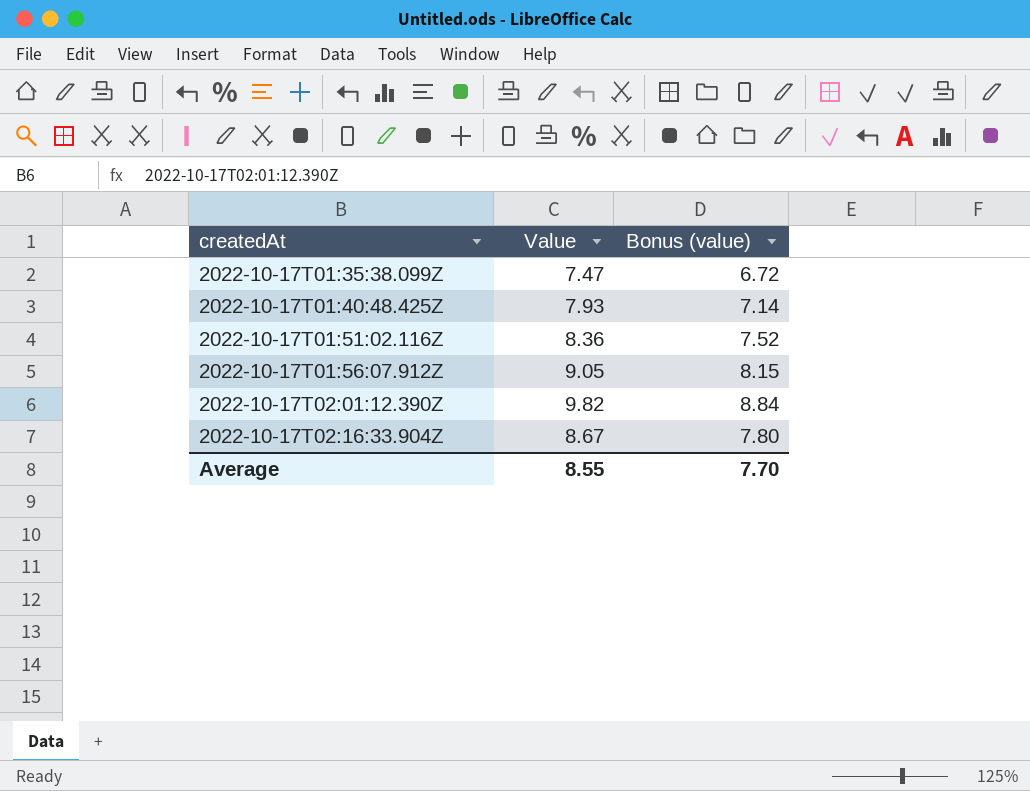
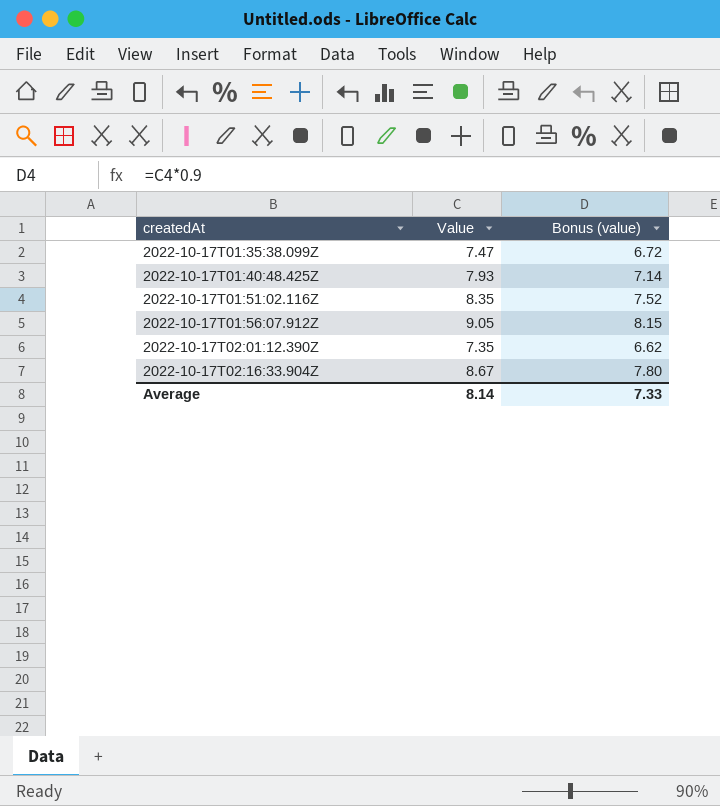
2022-10-17T01:51:02.116Z | Value: 8.36 -> 8.35
2022-10-17T02:01:12.390Z | Value: 9.82 -> 7.35
2022-10-17T02:01:12.390Z | Bonus (value): 8.84 -> 6.62
Average | Value: 8.55 -> 8.14
Average | Bonus (value): 7.70 -> 7.33

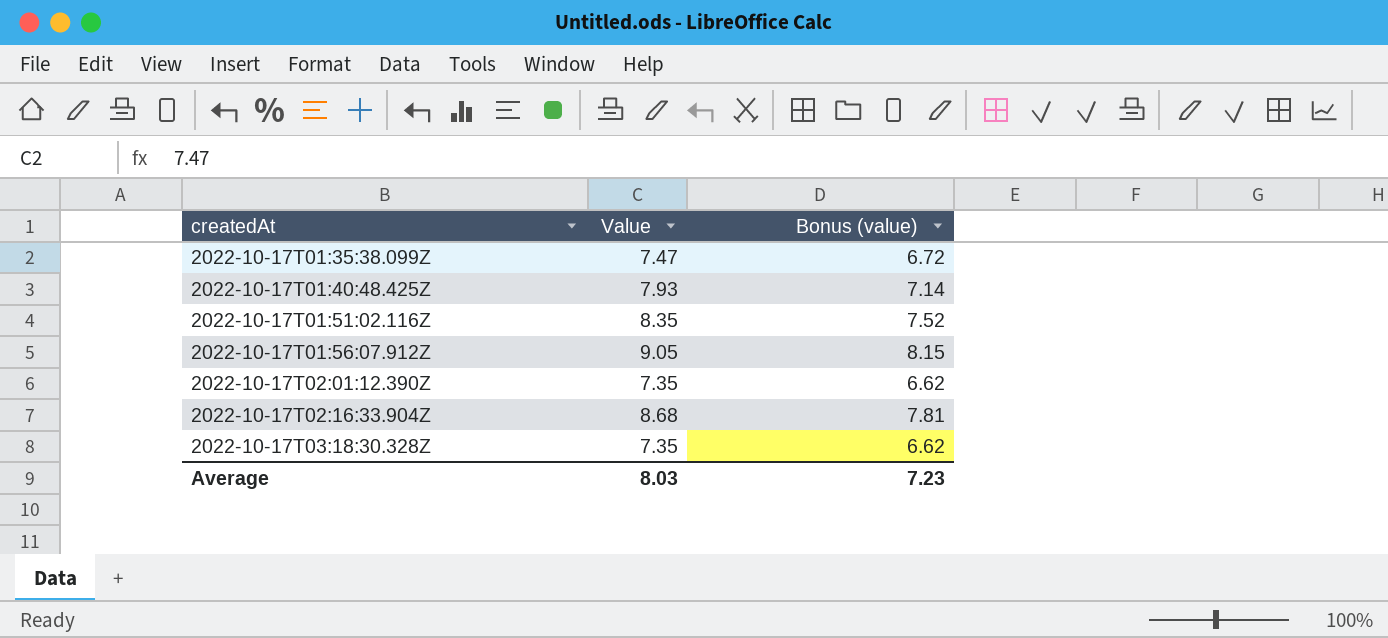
2022-10-17T02:16:33.904Z | Value: 8.67 -> 8.68
2022-10-17T02:16:33.904Z | Bonus (value): 7.80 -> 7.81
row 2022-10-17T03:18:30.328Z: none -> 7.35 | 6.62
Average | Value: 8.14 -> 8.03
Average | Bonus (value): 7.33 -> 7.23

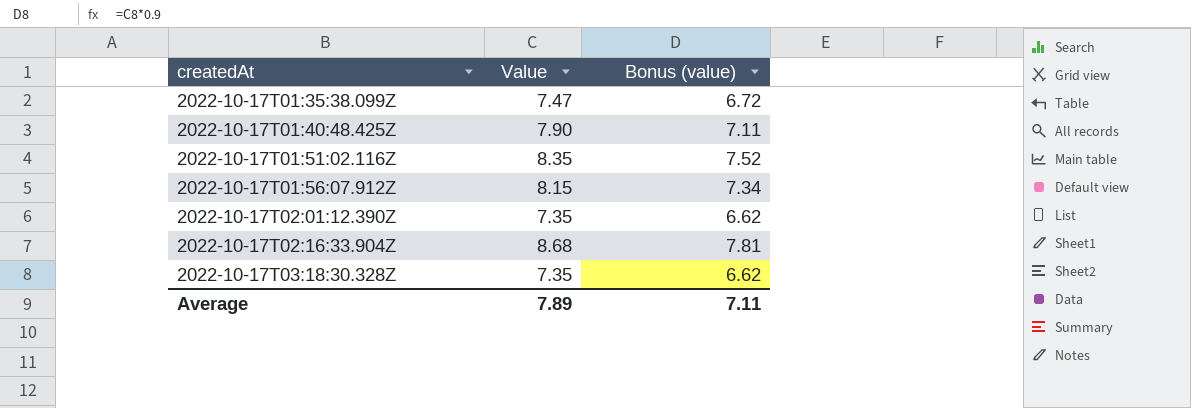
2022-10-17T01:40:48.425Z | Value: 7.93 -> 7.90
2022-10-17T01:40:48.425Z | Bonus (value): 7.14 -> 7.11
2022-10-17T01:56:07.912Z | Value: 9.05 -> 8.15
2022-10-17T01:56:07.912Z | Bonus (value): 8.15 -> 7.34
Average | Value: 8.03 -> 7.89
Average | Bonus (value): 7.23 -> 7.11

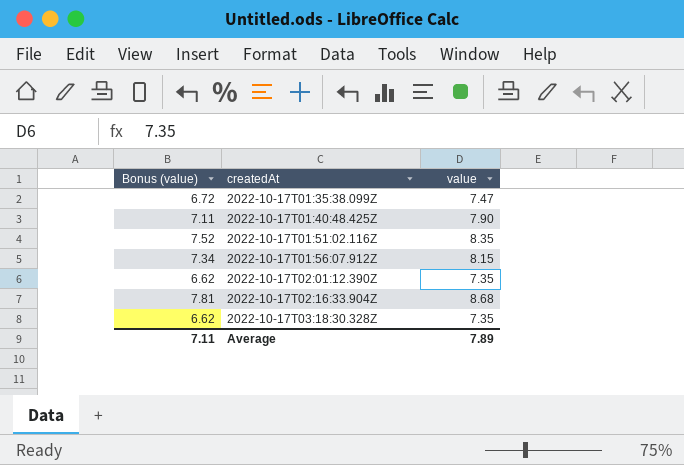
column Bonus (value) | position: 3 -> 1
column name: Value -> value

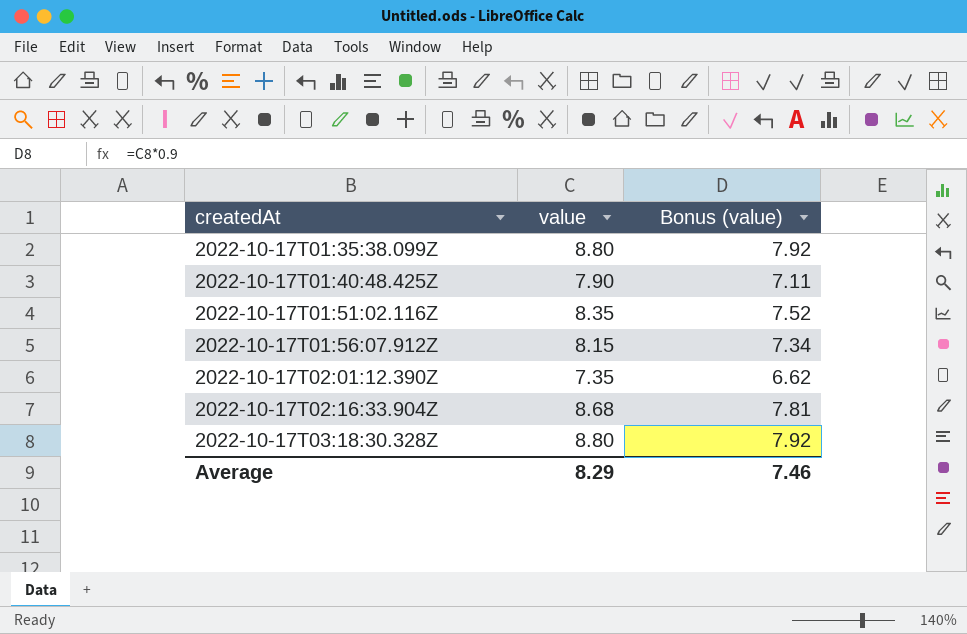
column Bonus (value) | position: 1 -> 3
2022-10-17T01:35:38.099Z | value: 7.47 -> 8.80
2022-10-17T01:35:38.099Z | Bonus (value): 6.72 -> 7.92
2022-10-17T03:18:30.328Z | value: 7.35 -> 8.80
2022-10-17T03:18:30.328Z | Bonus (value): 6.62 -> 7.92
Average | value: 7.89 -> 8.29
Average | Bonus (value): 7.11 -> 7.46

